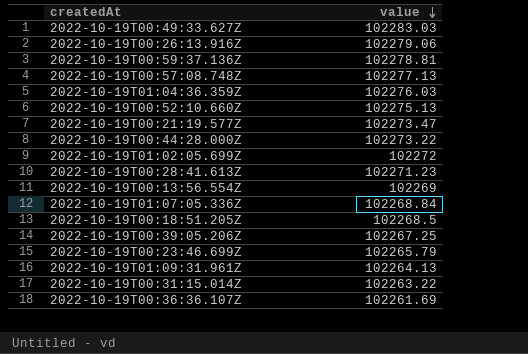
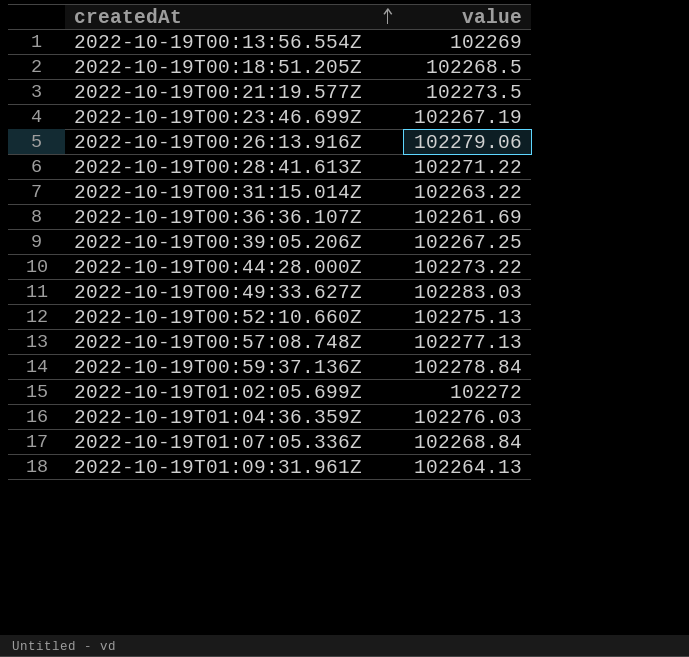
row order: value descending -> createdAt ascending
2022-10-19T00:21:19.577Z | value: 102273.47 -> 102273.5
2022-10-19T00:23:46.699Z | value: 102265.79 -> 102267.19
2022-10-19T00:28:41.613Z | value: 102271.23 -> 102271.22
2022-10-19T00:59:37.136Z | value: 102278.81 -> 102278.84

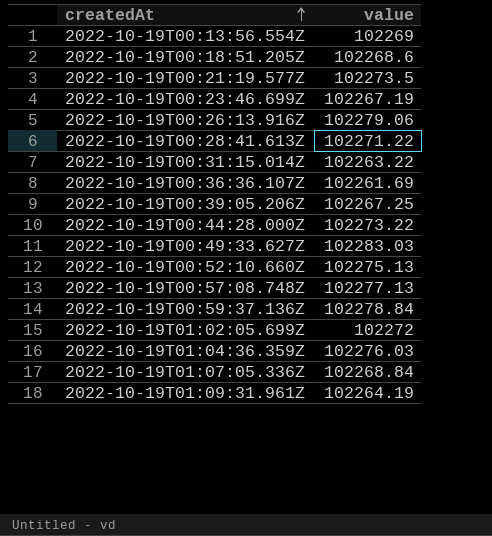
2022-10-19T00:18:51.205Z | value: 102268.5 -> 102268.6
2022-10-19T01:09:31.961Z | value: 102264.13 -> 102264.19

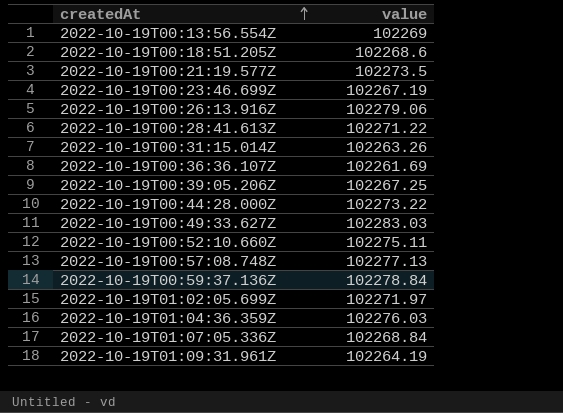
2022-10-19T00:31:15.014Z | value: 102263.22 -> 102263.26
2022-10-19T00:52:10.660Z | value: 102275.13 -> 102275.11
2022-10-19T01:02:05.699Z | value: 102272 -> 102271.97

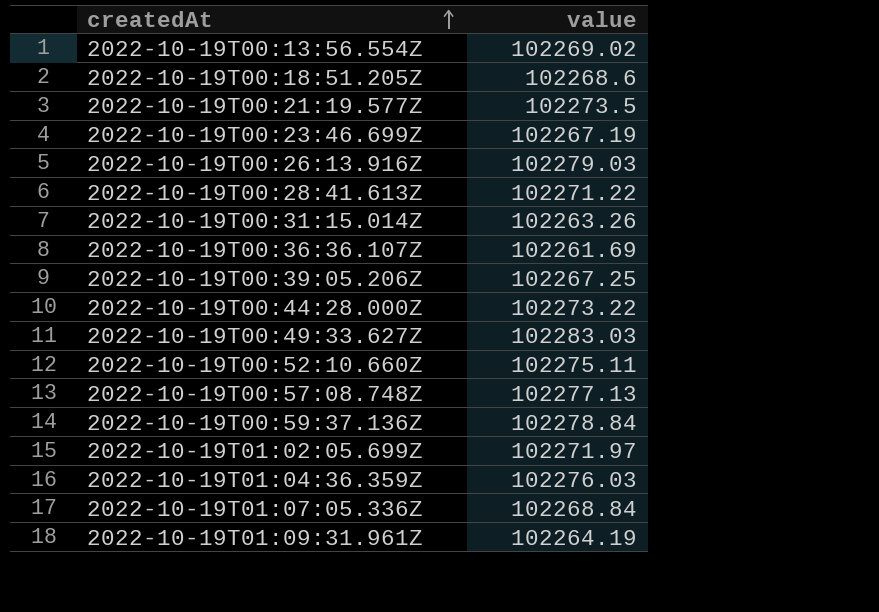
2022-10-19T00:13:56.554Z | value: 102269 -> 102269.02
2022-10-19T00:26:13.916Z | value: 102279.06 -> 102279.03

